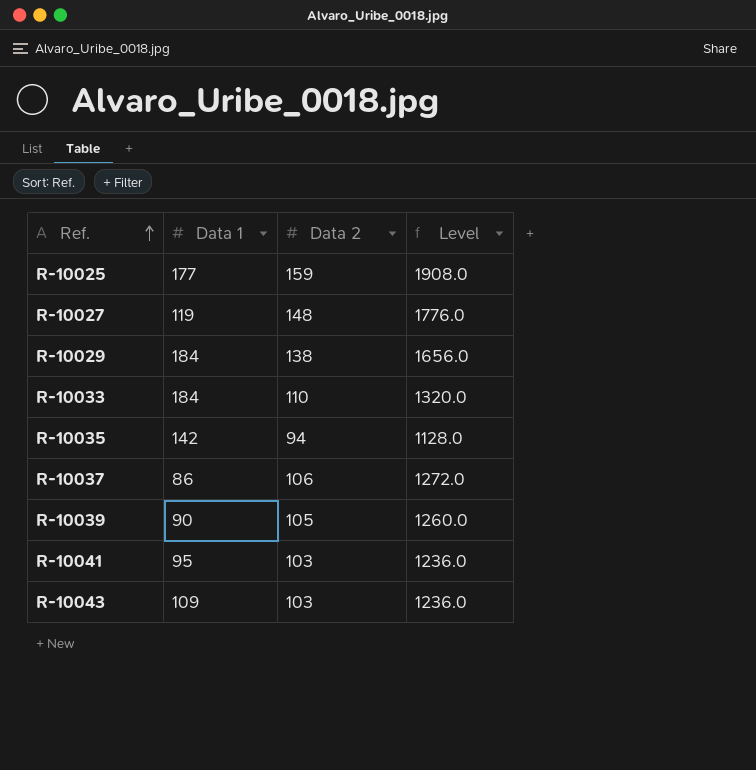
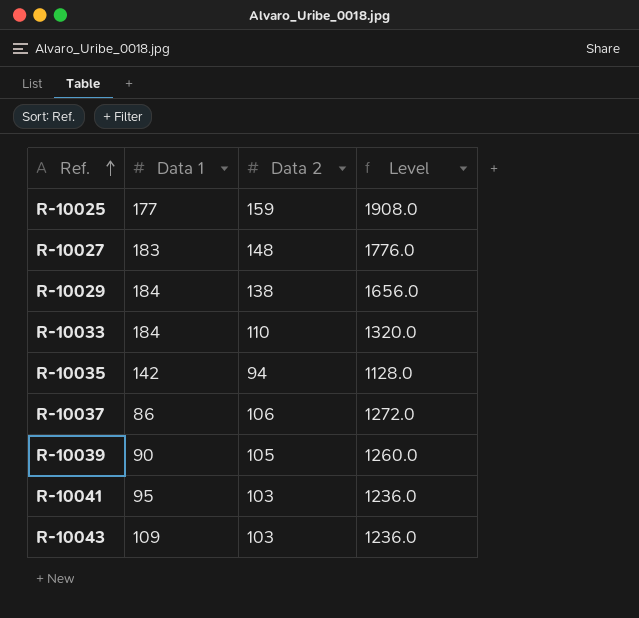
R-10027 | Data 1: 119 -> 183

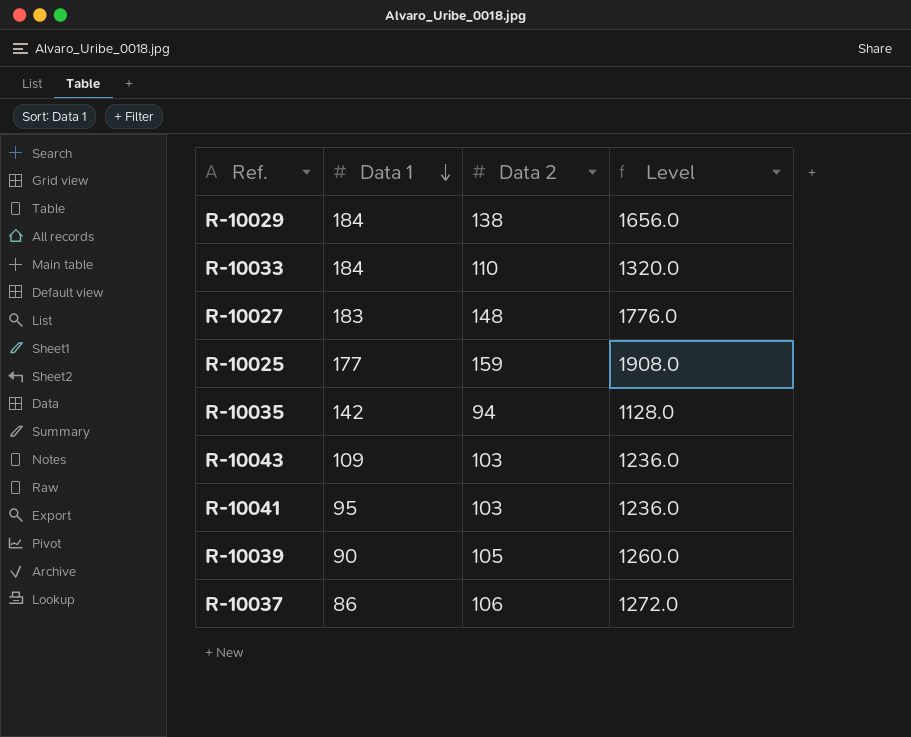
row order: Ref. ascending -> Data 1 descending

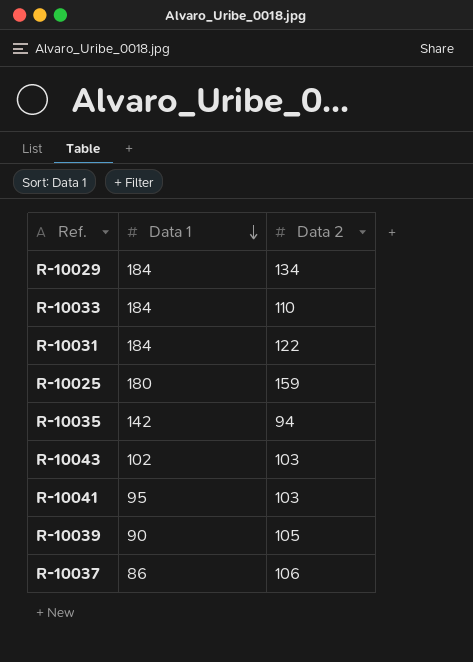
column Level | formula: [Data 2] * 12 -> none
row R-10027: 183 | 148 | 1776.0 -> none
R-10029 | Data 2: 138 -> 134
row R-10031: none -> 184 | 122
R-10025 | Data 1: 177 -> 180
R-10043 | Data 1: 109 -> 102

